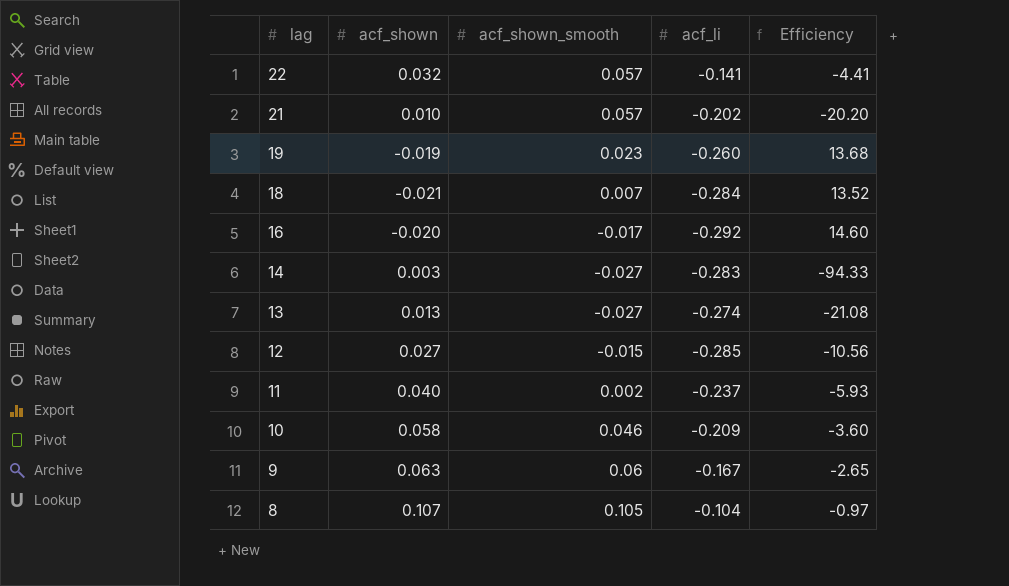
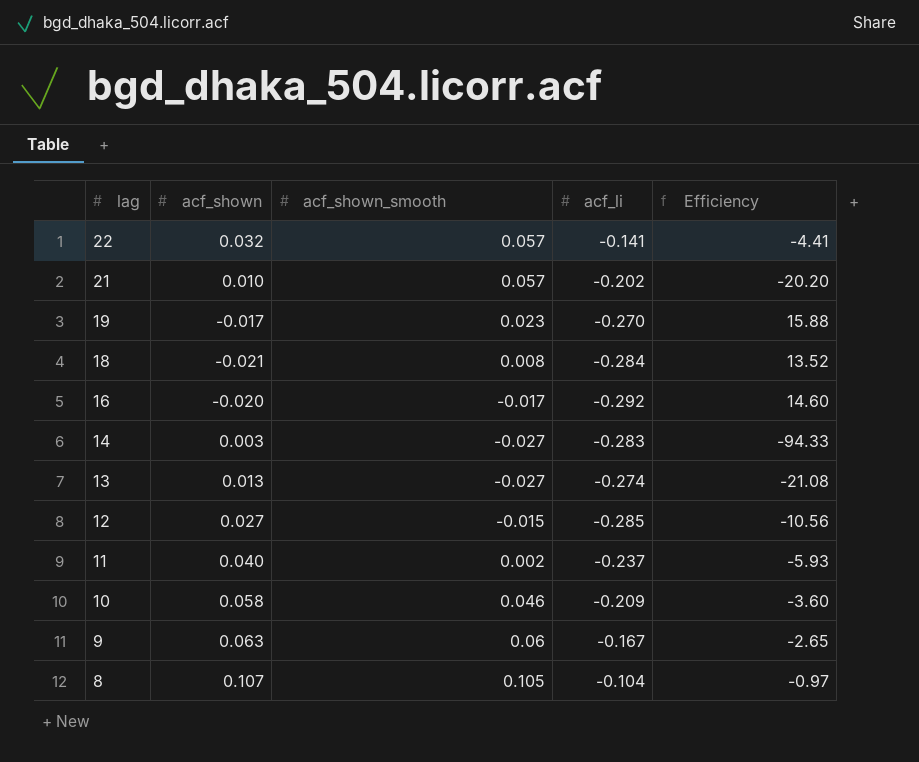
19 | acf_shown: -0.019 -> -0.017
19 | acf_li: -0.260 -> -0.270
19 | Efficiency: 13.68 -> 15.88
18 | acf_shown_smooth: 0.007 -> 0.008

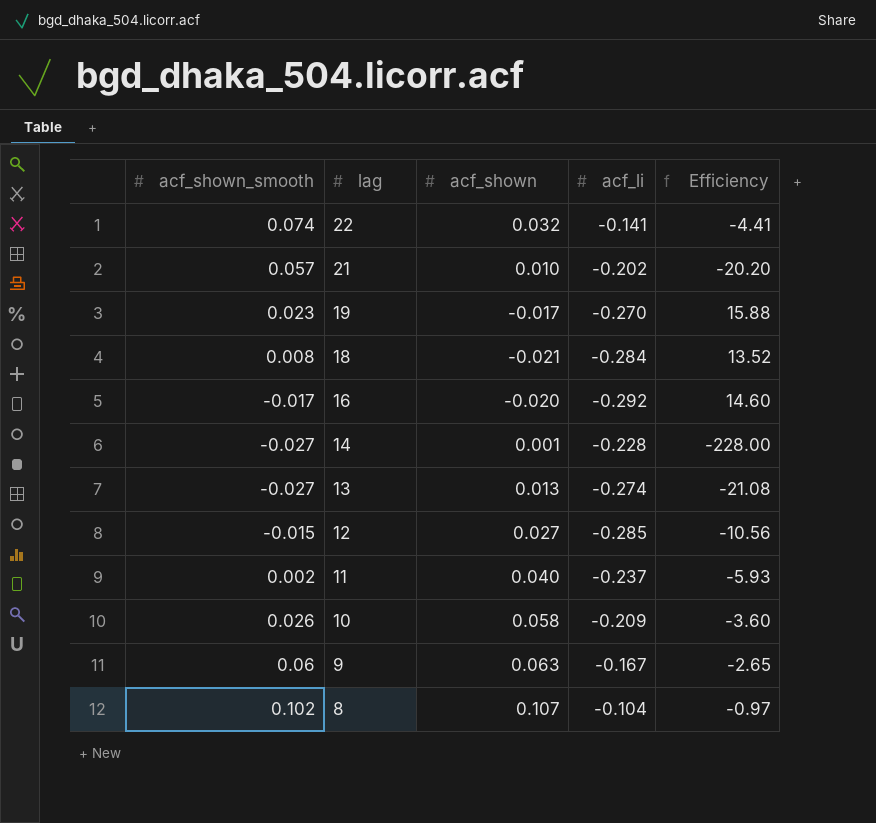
column acf_shown_smooth | position: 3 -> 1
22 | acf_shown_smooth: 0.057 -> 0.074
14 | acf_shown: 0.003 -> 0.001
14 | acf_li: -0.283 -> -0.228
14 | Efficiency: -94.33 -> -228.00
10 | acf_shown_smooth: 0.046 -> 0.026
8 | acf_shown_smooth: 0.105 -> 0.102

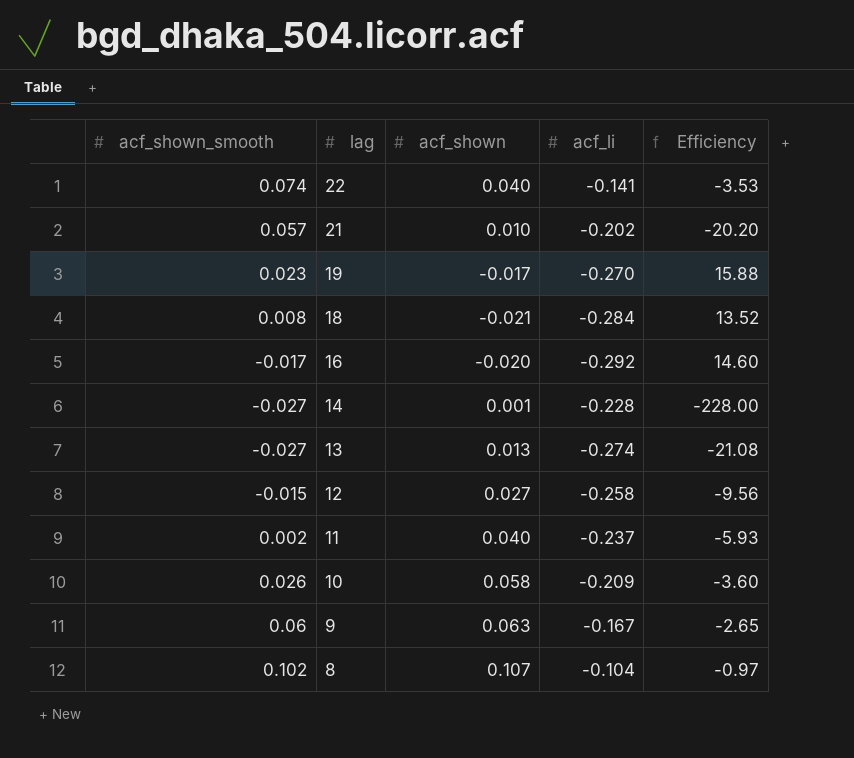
22 | acf_shown: 0.032 -> 0.040
22 | Efficiency: -4.41 -> -3.53
12 | acf_li: -0.285 -> -0.258
12 | Efficiency: -10.56 -> -9.56

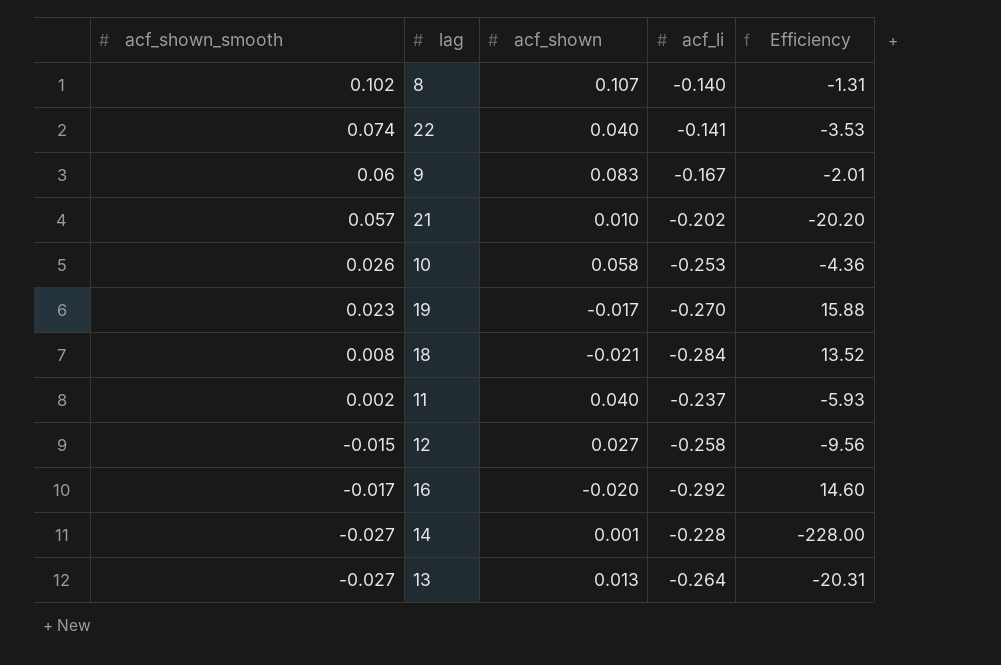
row order: lag descending -> acf_shown_smooth descending
8 | acf_li: -0.104 -> -0.140
8 | Efficiency: -0.97 -> -1.31
9 | acf_shown: 0.063 -> 0.083
9 | Efficiency: -2.65 -> -2.01
10 | acf_li: -0.209 -> -0.253
10 | Efficiency: -3.60 -> -4.36
13 | acf_li: -0.274 -> -0.264
13 | Efficiency: -21.08 -> -20.31

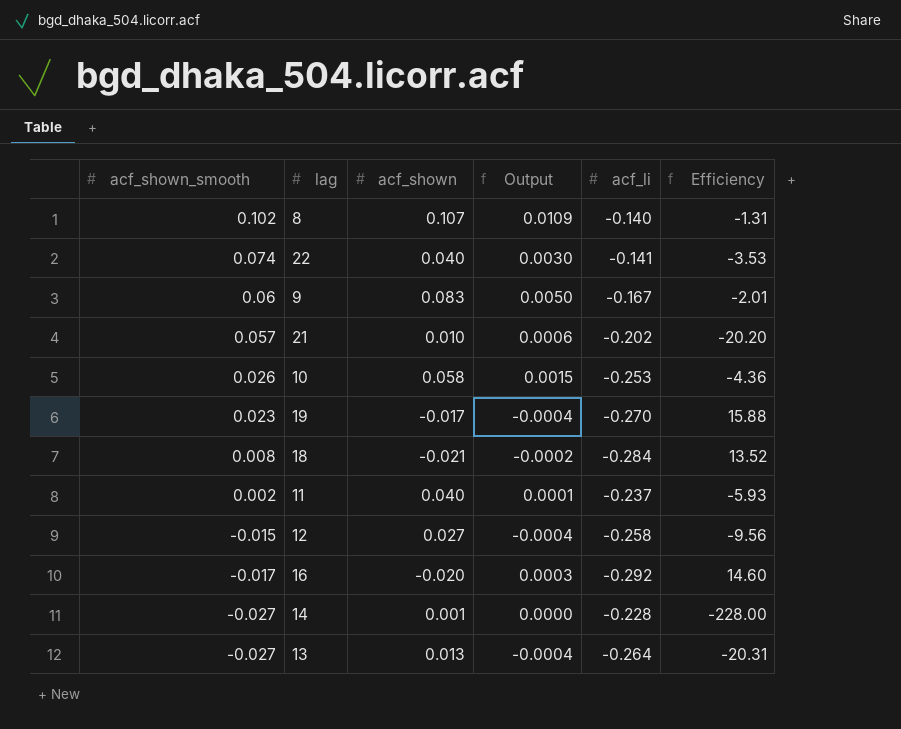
column Output | formula: none -> [acf_shown_smooth] * [acf_shown]

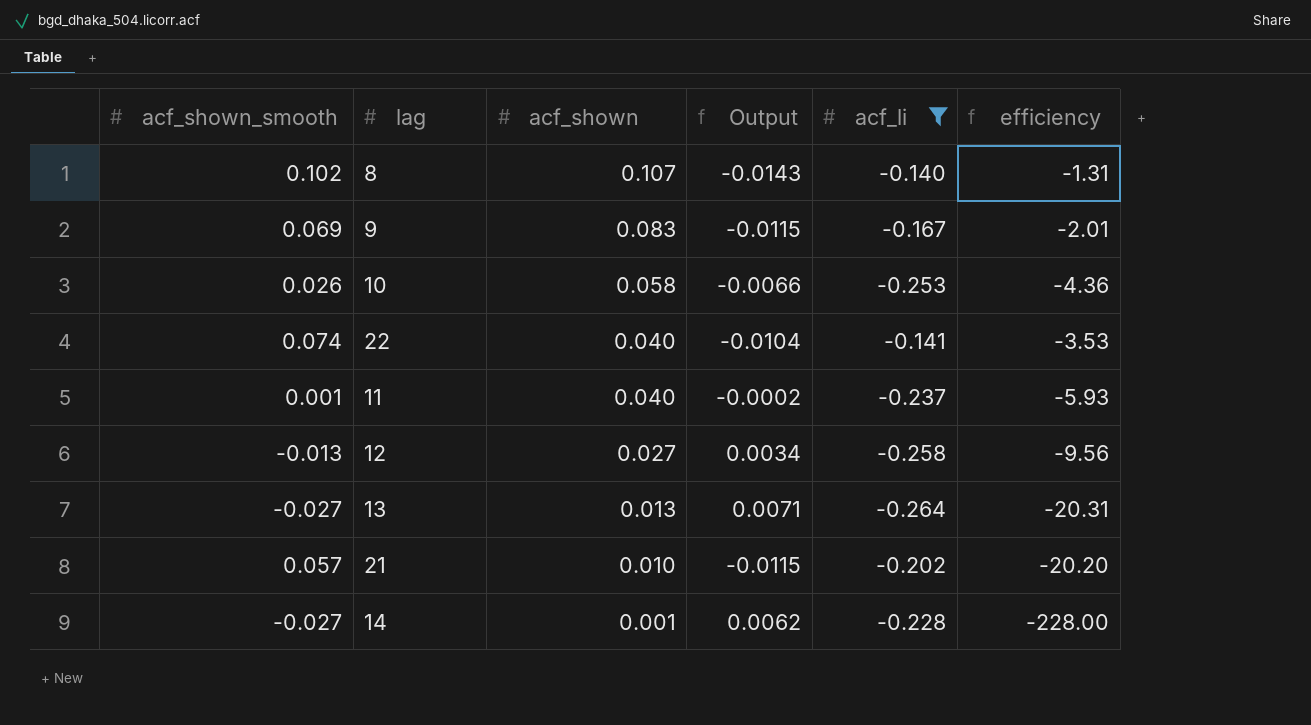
filter: none -> acf_li >= -0.264
row order: acf_shown_smooth descending -> acf_shown descending
column Output | formula: [acf_shown_smooth] * [acf_shown] -> [acf_shown_smooth] * [acf_li]
column name: Efficiency -> efficiency
9 | acf_shown_smooth: 0.06 -> 0.069
11 | acf_shown_smooth: 0.002 -> 0.001
12 | acf_shown_smooth: -0.015 -> -0.013

